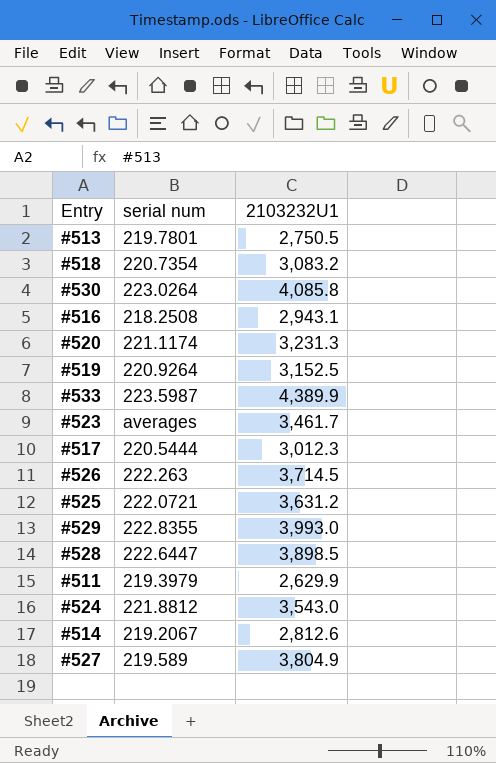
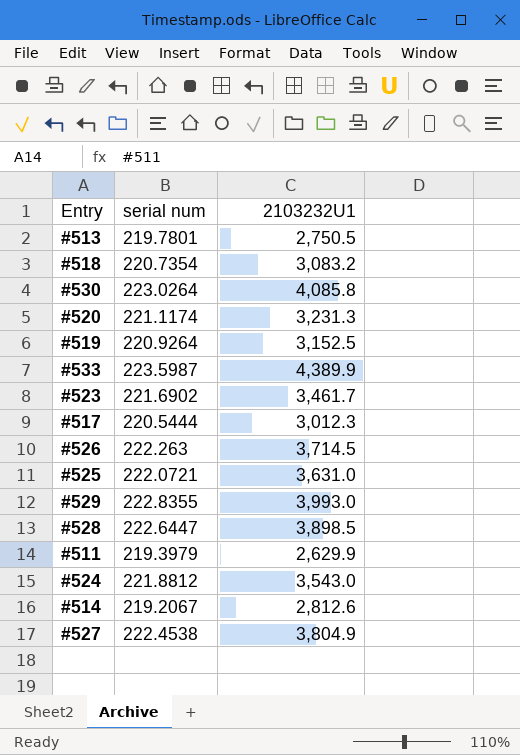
row #516: 218.2508 | 2,943.1 -> none
#523 | serial num: averages -> 221.6902
#525 | 2103232U1: 3,631.2 -> 3,631.0
#527 | serial num: 219.589 -> 222.4538

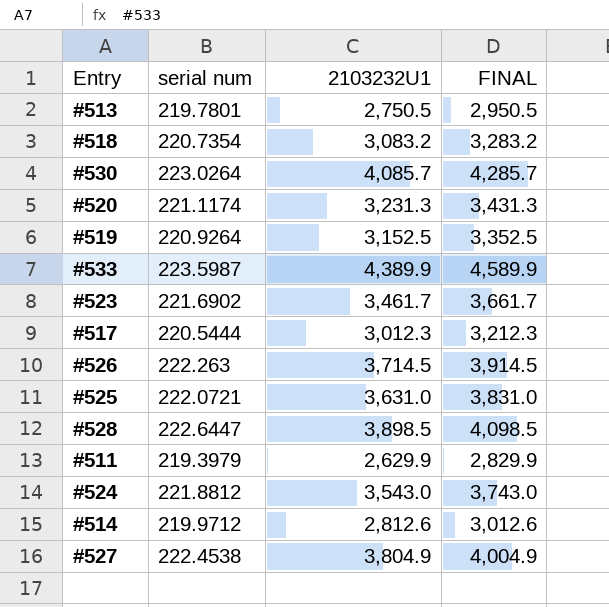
column FINAL | formula: none -> [2103232U1] + 200
row #529: 222.8355 | 3,993.0 -> none
#530 | 2103232U1: 4,085.8 -> 4,085.7
#514 | serial num: 219.2067 -> 219.9712

